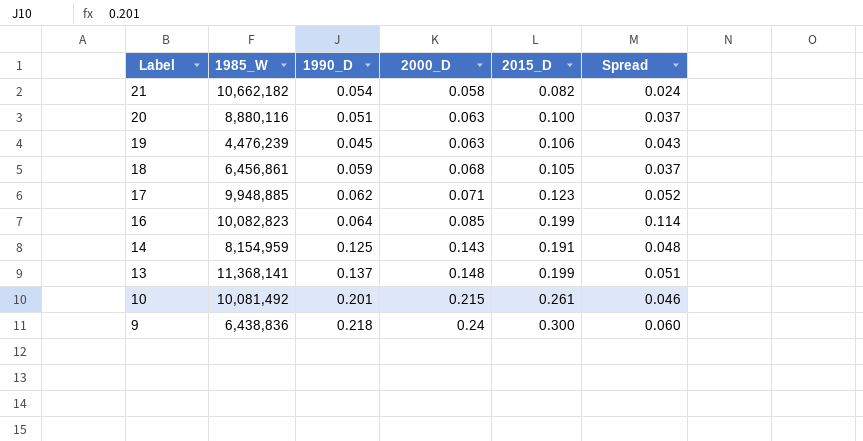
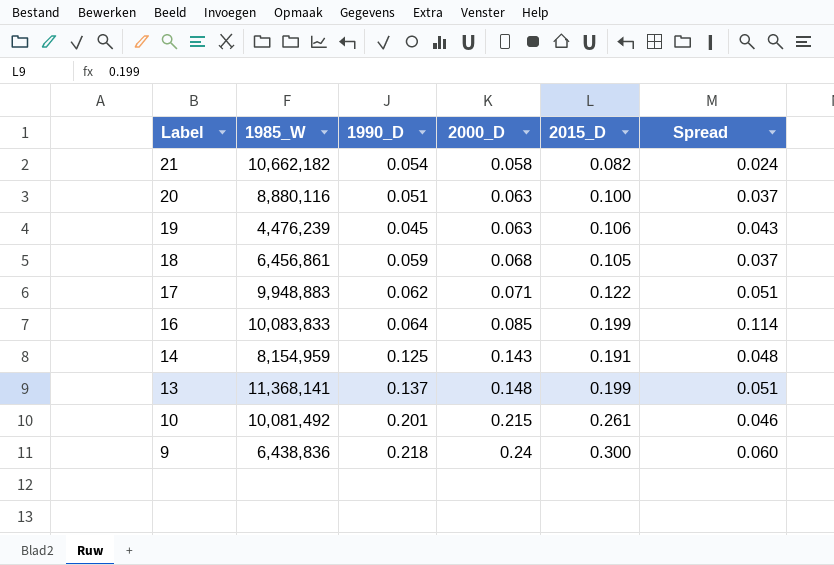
17 | 1985_W: 9,948,885 -> 9,948,883
17 | 2015_D: 0.123 -> 0.122
17 | Spread: 0.052 -> 0.051
16 | 1985_W: 10,082,823 -> 10,083,833

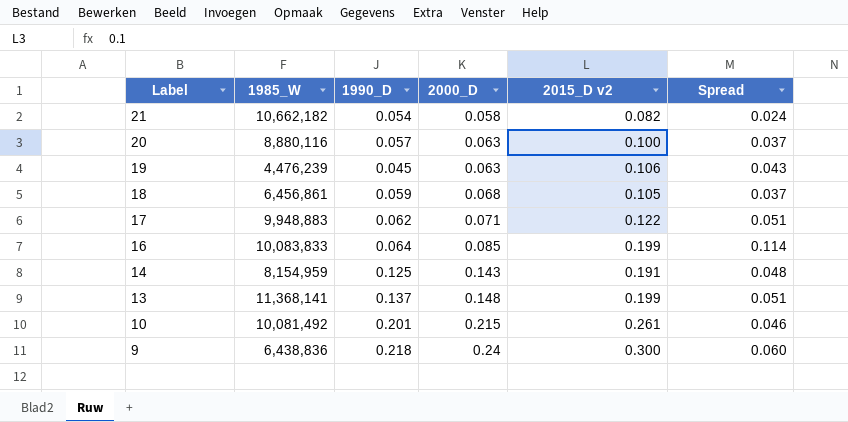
column name: 2015_D -> 2015_D v2
20 | 1990_D: 0.051 -> 0.057

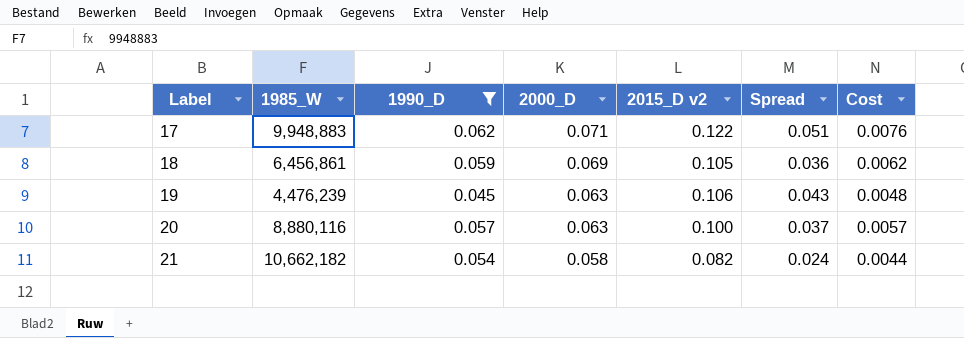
filter: none -> 1990_D <= 0.062
row order: Label descending -> Label ascending
column Cost | formula: none -> [1990_D] * [2015_D v2]
18 | 2000_D: 0.068 -> 0.069
18 | Spread: 0.037 -> 0.036

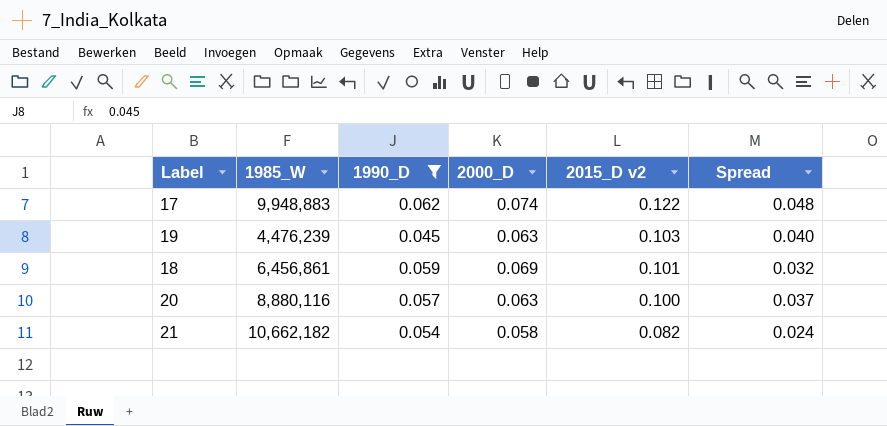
row order: Label ascending -> 2015_D v2 descending
column Cost | formula: [1990_D] * [2015_D v2] -> none
17 | 2000_D: 0.071 -> 0.074
17 | Spread: 0.051 -> 0.048
19 | 2015_D v2: 0.106 -> 0.103
19 | Spread: 0.043 -> 0.040
18 | 2015_D v2: 0.105 -> 0.101
18 | Spread: 0.036 -> 0.032

